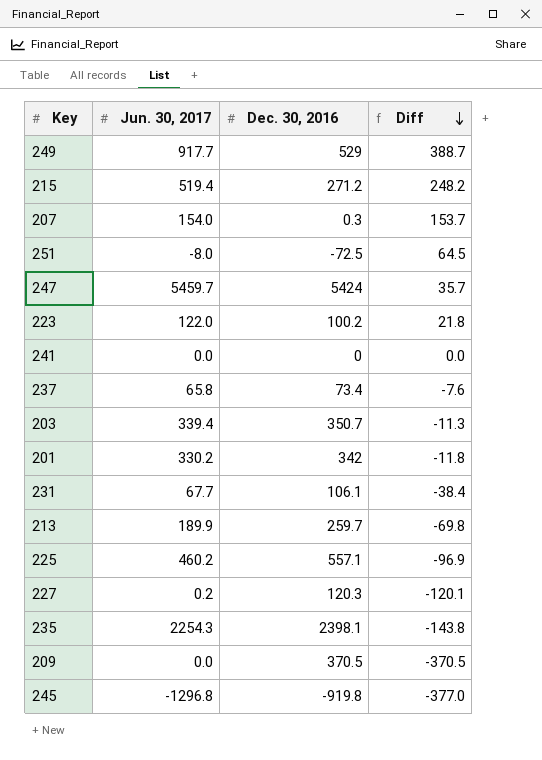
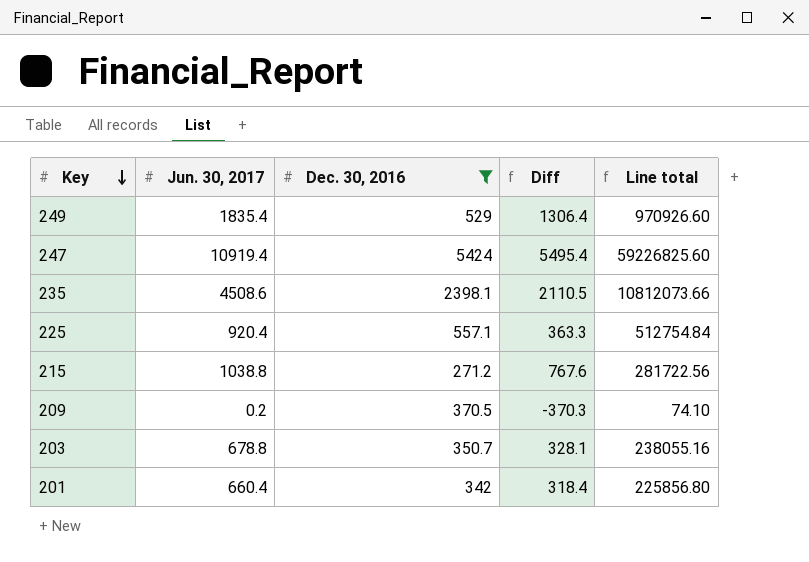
filter: none -> Dec. 30, 2016 >= 271.2
row order: Diff descending -> Key descending
column Line total | formula: none -> [Jun. 30, 2017] * [Dec. 30, 2016]
249 | Jun. 30, 2017: 917.7 -> 1835.4
249 | Diff: 388.7 -> 1306.4
247 | Jun. 30, 2017: 5459.7 -> 10919.4
247 | Diff: 35.7 -> 5495.4
235 | Jun. 30, 2017: 2254.3 -> 4508.6
235 | Diff: -143.8 -> 2110.5
225 | Jun. 30, 2017: 460.2 -> 920.4
225 | Diff: -96.9 -> 363.3
215 | Jun. 30, 2017: 519.4 -> 1038.8
215 | Diff: 248.2 -> 767.6
209 | Jun. 30, 2017: 0.0 -> 0.2
209 | Diff: -370.5 -> -370.3
203 | Jun. 30, 2017: 339.4 -> 678.8
203 | Diff: -11.3 -> 328.1
201 | Jun. 30, 2017: 330.2 -> 660.4
201 | Diff: -11.8 -> 318.4

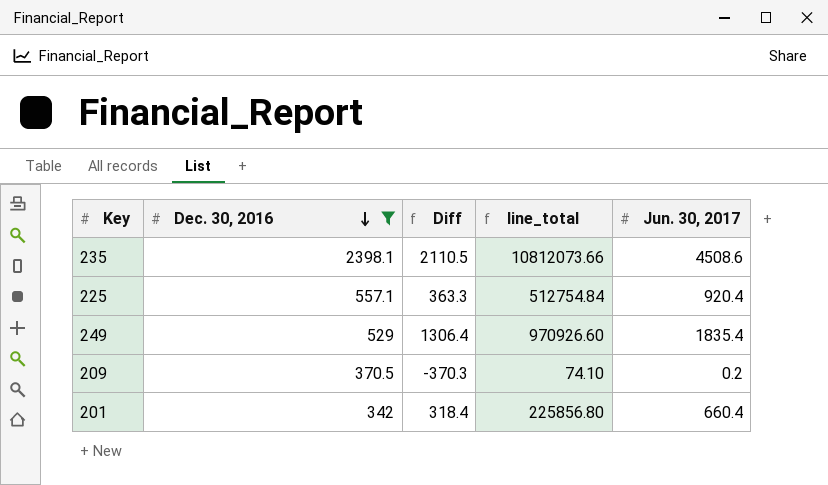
row order: Key descending -> Dec. 30, 2016 descending
column name: Line total -> line_total
column Jun. 30, 2017 | position: 2 -> 5
row 247: 10919.4 | 5424 | 5495.4 | 59226825.60 -> none
row 215: 1038.8 | 271.2 | 767.6 | 281722.56 -> none
row 203: 678.8 | 350.7 | 328.1 | 238055.16 -> none

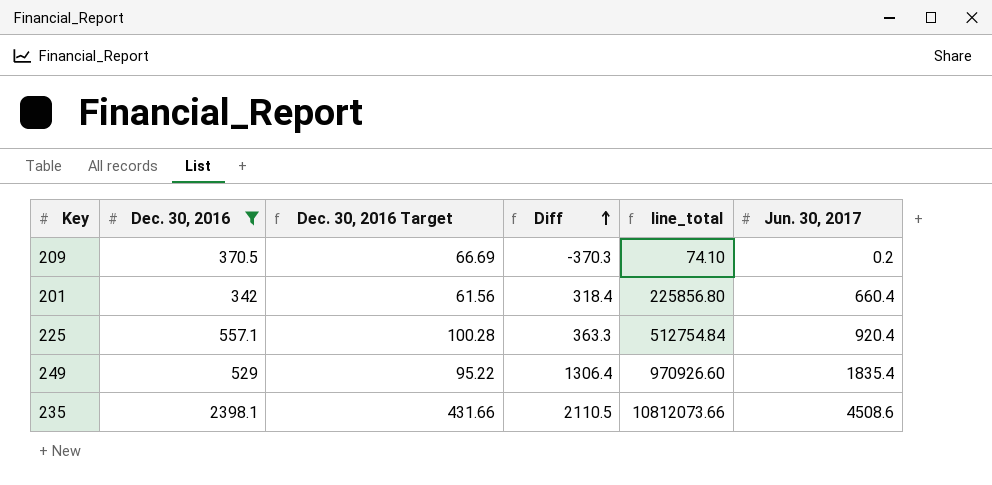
row order: Dec. 30, 2016 descending -> Diff ascending
column Dec. 30, 2016 Target | formula: none -> [Dec. 30, 2016] * 0.18

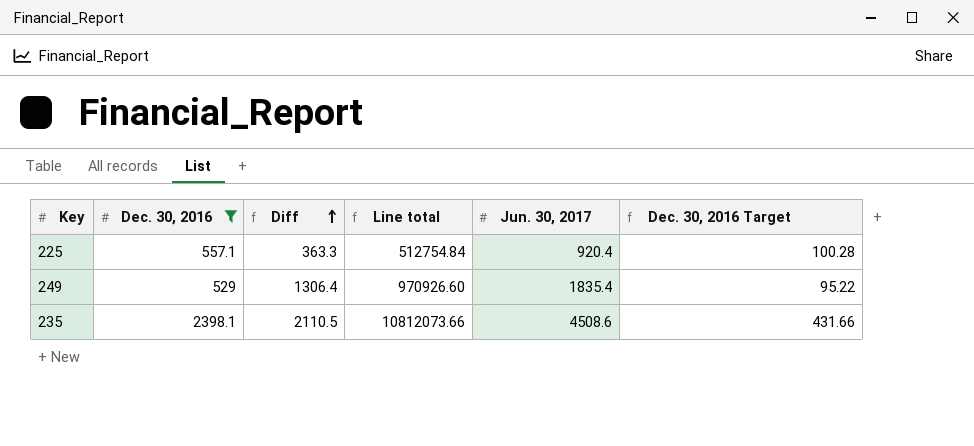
column name: line_total -> Line total
column Dec. 30, 2016 Target | position: 3 -> 6
row 209: 370.5 | 66.69 | -370.3 | 74.10 | 0.2 -> none
row 201: 342 | 61.56 | 318.4 | 225856.80 | 660.4 -> none

